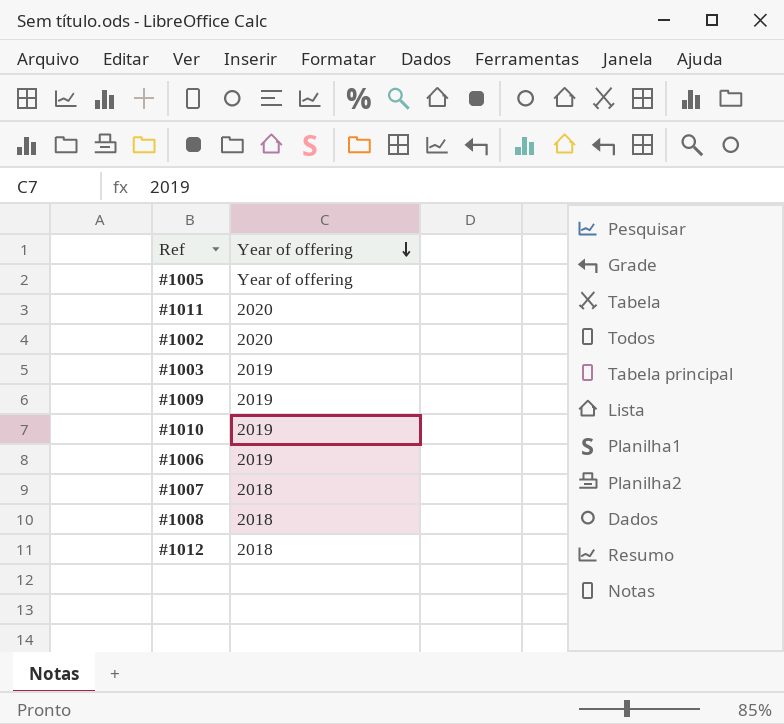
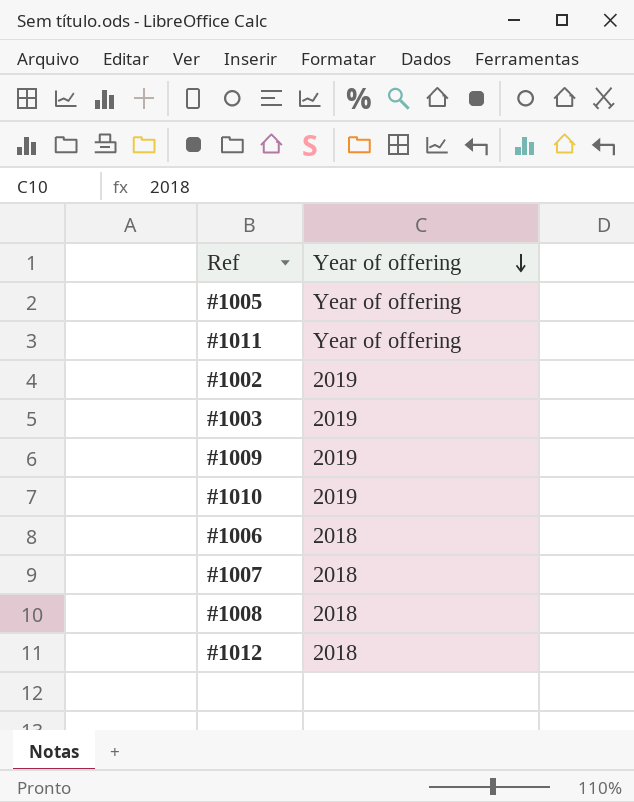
#1011 | Year of offering: 2020 -> Year of offering
#1002 | Year of offering: 2020 -> 2019
#1006 | Year of offering: 2019 -> 2018

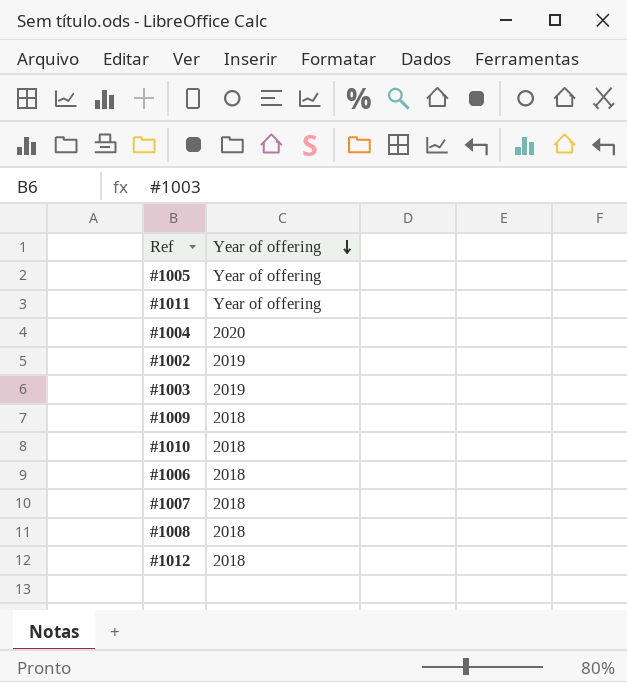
row #1004: none -> 2020
#1009 | Year of offering: 2019 -> 2018
#1010 | Year of offering: 2019 -> 2018

